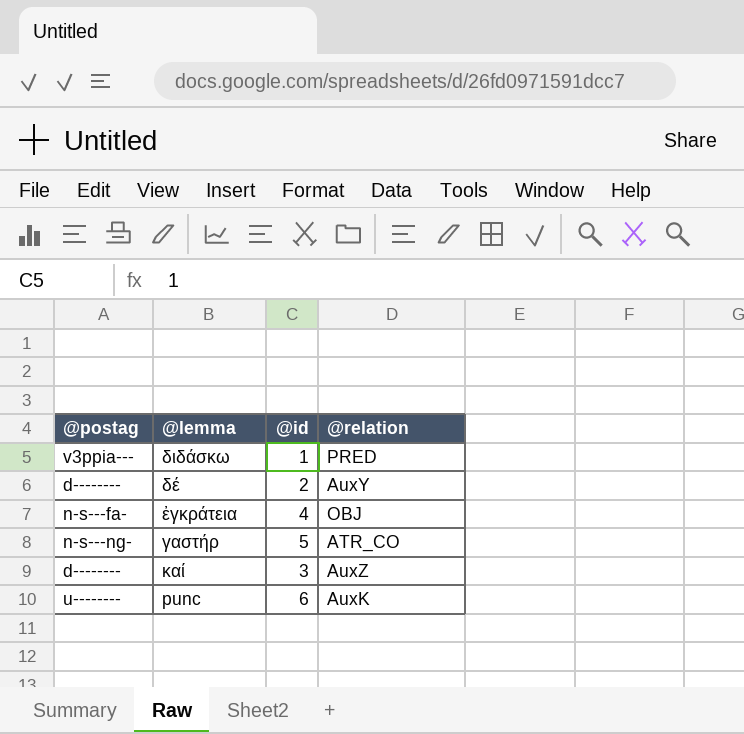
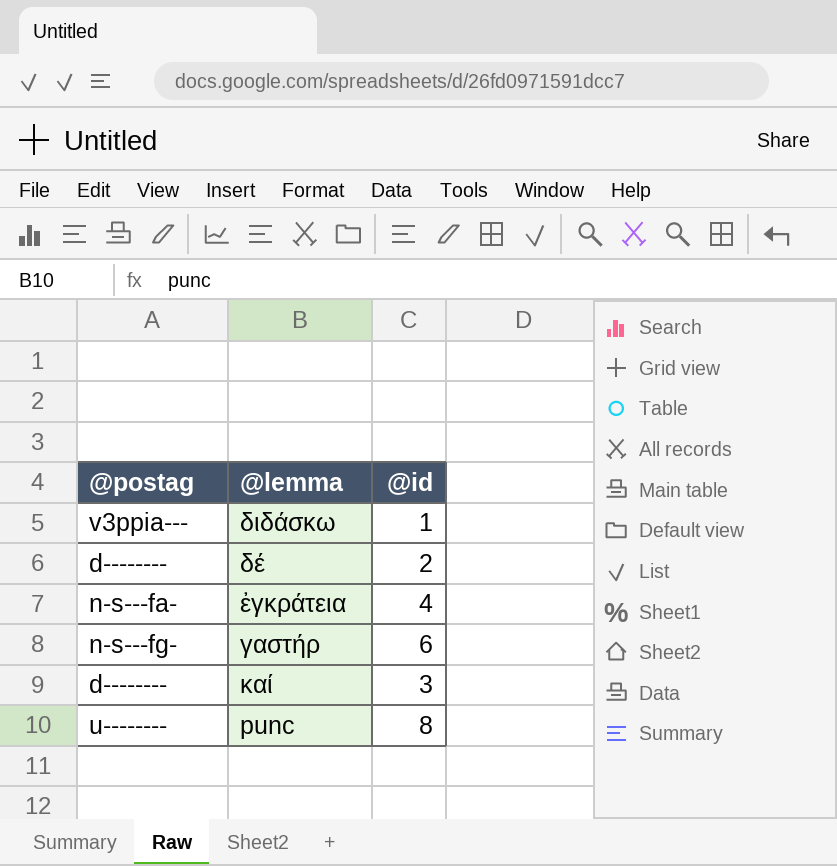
column @relation | position: 4 -> none
γαστήρ | @postag: n-s---ng- -> n-s---fg-
γαστήρ | @id: 5 -> 6
punc | @id: 6 -> 8

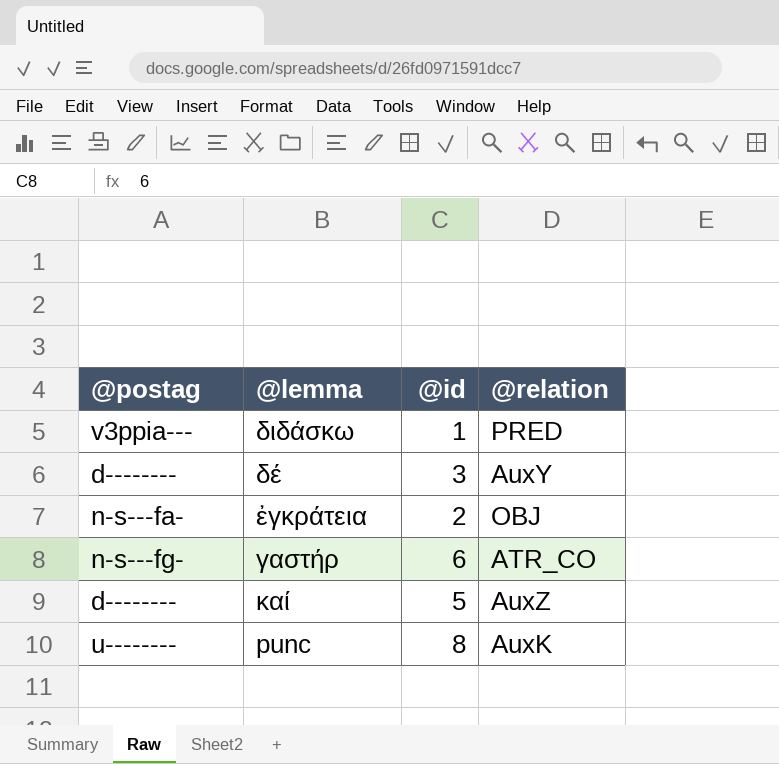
column @relation | position: none -> 4
δέ | @id: 2 -> 3
ἐγκράτεια | @id: 4 -> 2
καί | @id: 3 -> 5

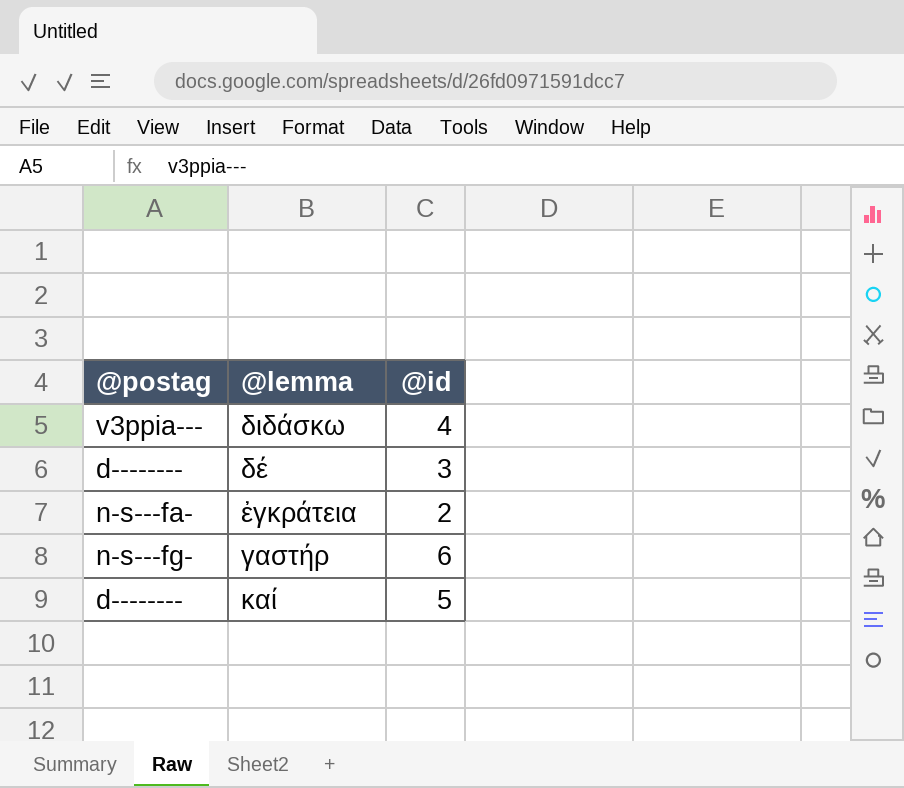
column @relation | position: 4 -> none
row punc: u-------- | 8 | AuxK -> none
διδάσκω | @id: 1 -> 4

